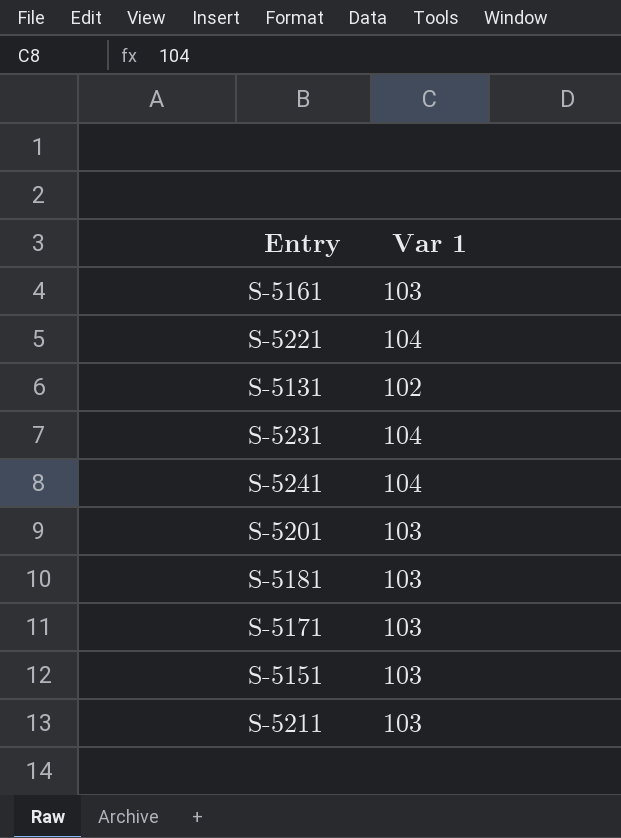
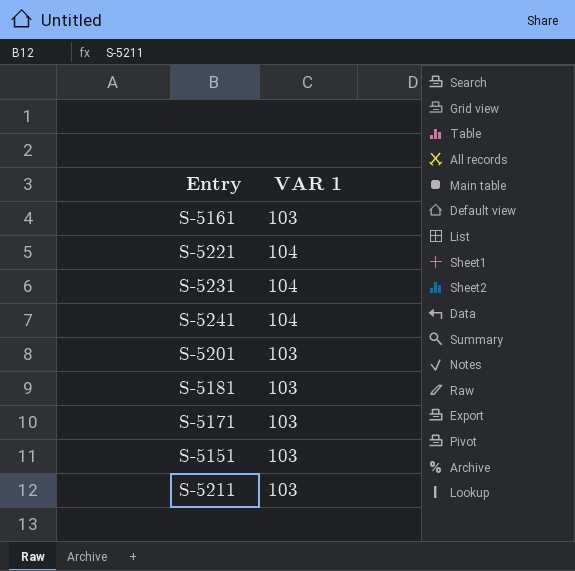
column name: Var 1 -> VAR 1
row S-5131: 102 -> none

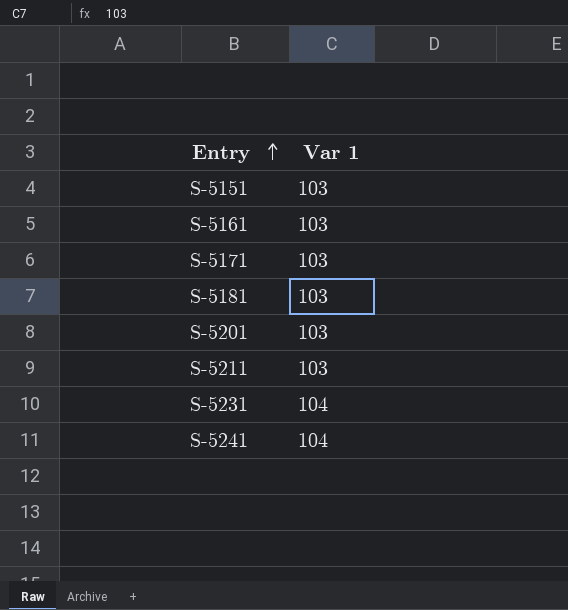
row order: none -> Entry ascending
column name: VAR 1 -> Var 1
row S-5221: 104 -> none

